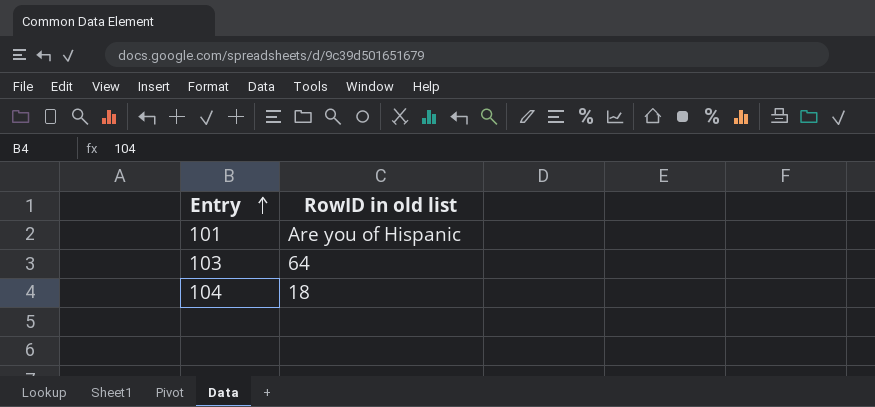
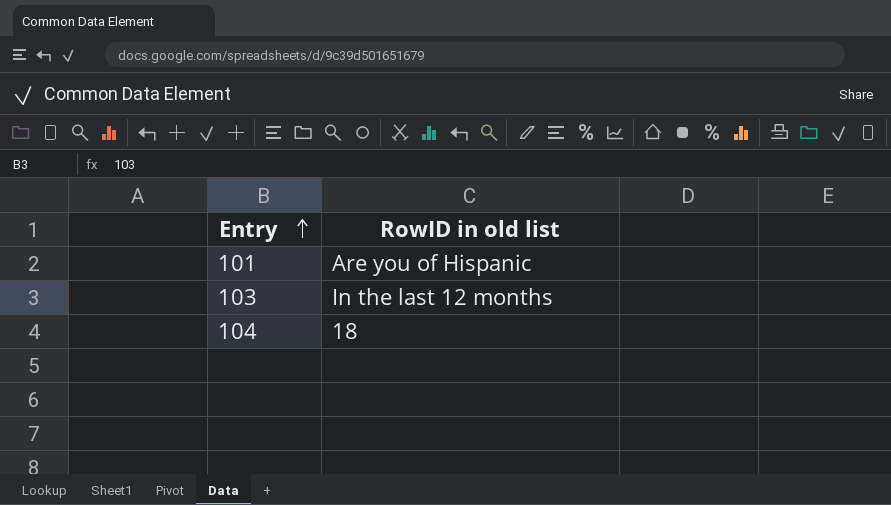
103 | RowID in old list: 64 -> In the last 12 months

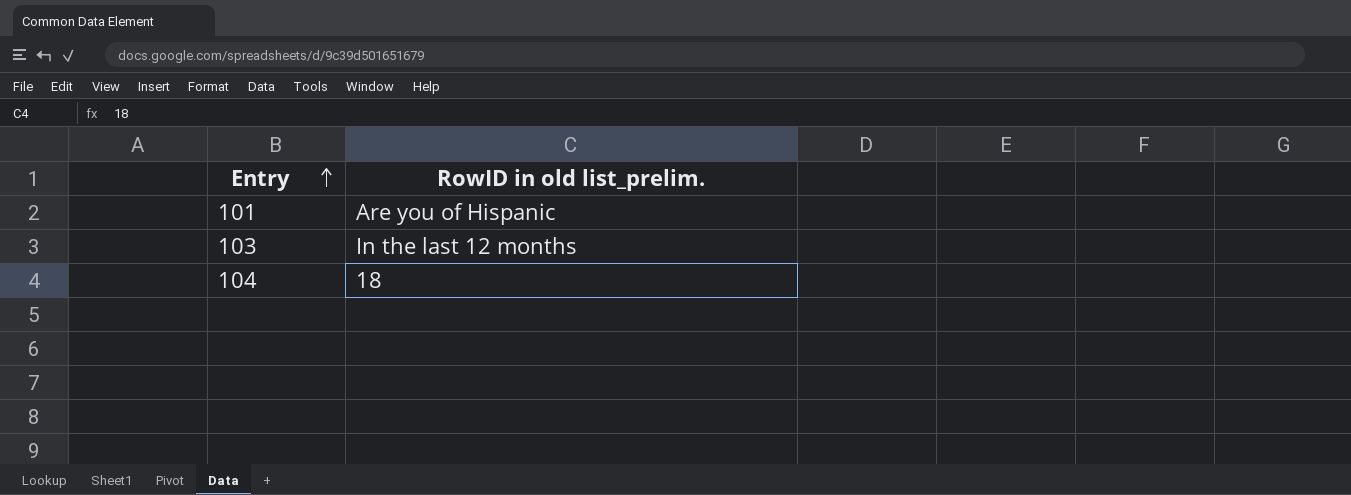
column name: RowID in old list -> RowID in old list_prelim.

